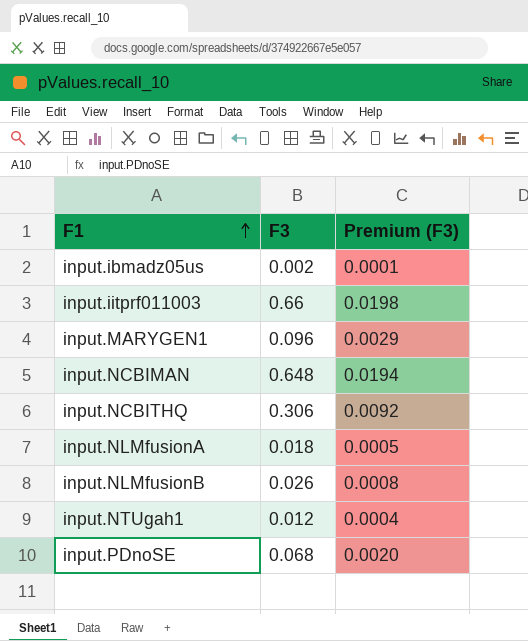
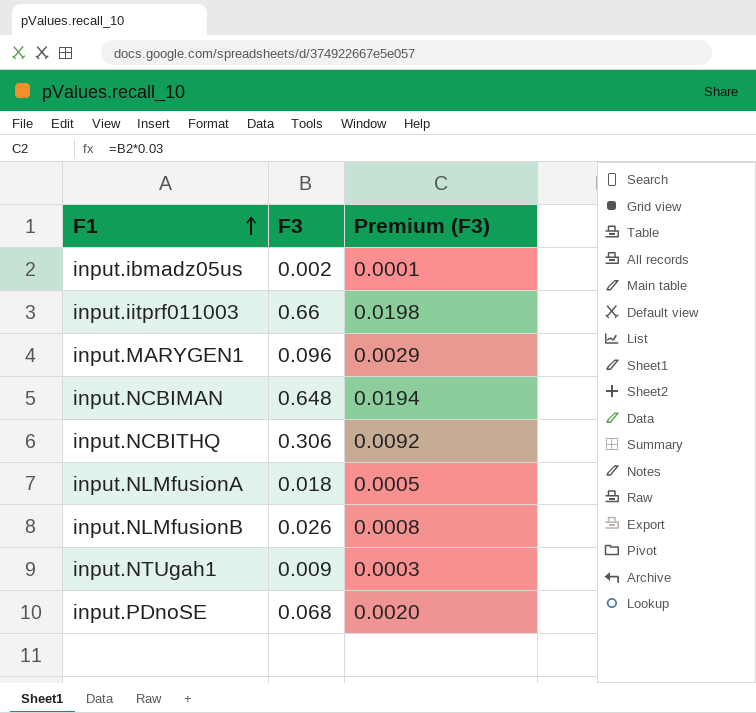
input.NTUgah1 | F3: 0.012 -> 0.009
input.NTUgah1 | Premium (F3): 0.0004 -> 0.0003

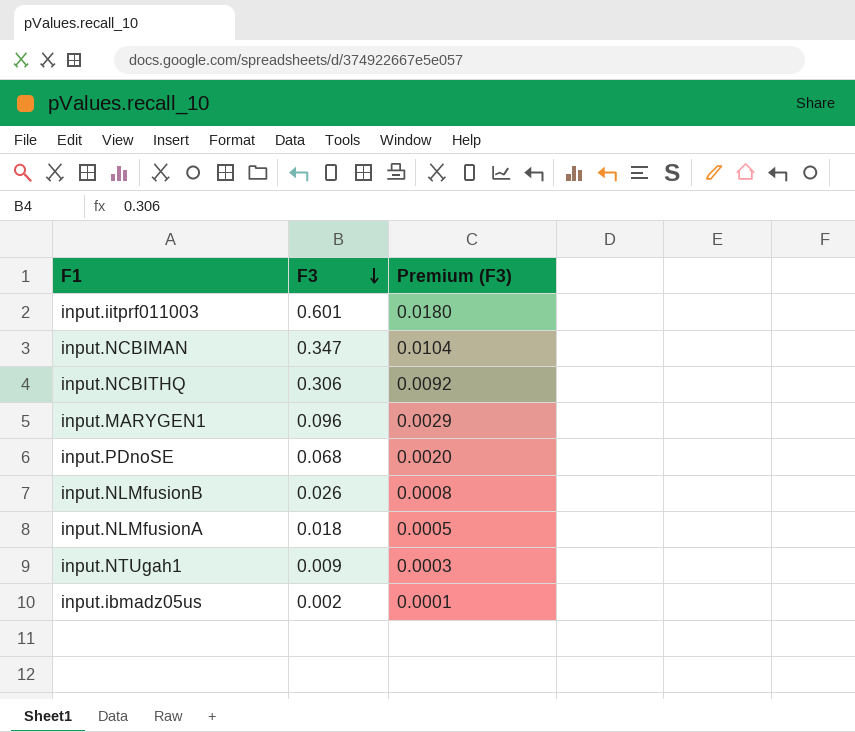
row order: F1 ascending -> F3 descending
input.iitprf011003 | F3: 0.66 -> 0.601
input.iitprf011003 | Premium (F3): 0.0198 -> 0.0180
input.NCBIMAN | F3: 0.648 -> 0.347
input.NCBIMAN | Premium (F3): 0.0194 -> 0.0104

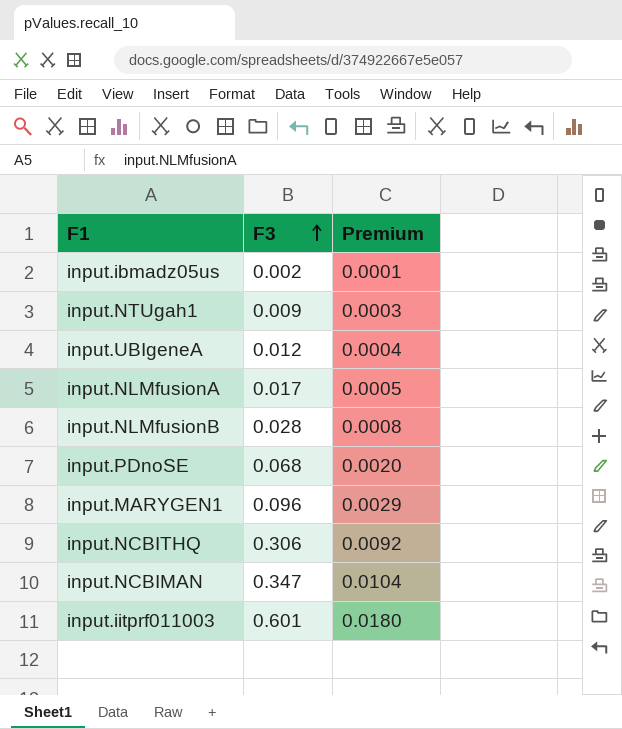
row order: F3 descending -> F3 ascending
column name: Premium (F3) -> Premium
row input.UBIgeneA: none -> 0.012 | 0.0004
input.NLMfusionA | F3: 0.018 -> 0.017
input.NLMfusionB | F3: 0.026 -> 0.028

